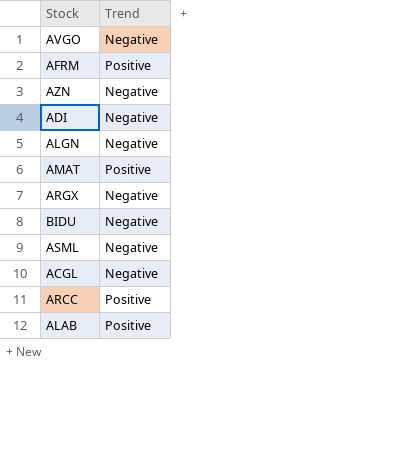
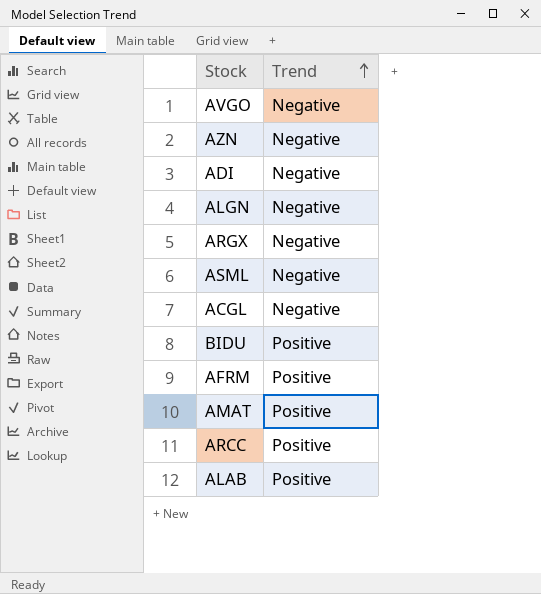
row order: none -> Trend ascending
BIDU | Trend: Negative -> Positive

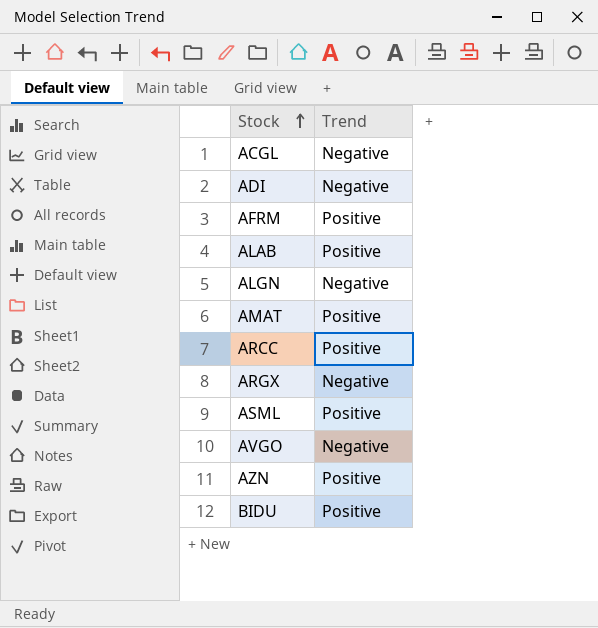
row order: Trend ascending -> Stock ascending
ASML | Trend: Negative -> Positive
AZN | Trend: Negative -> Positive

